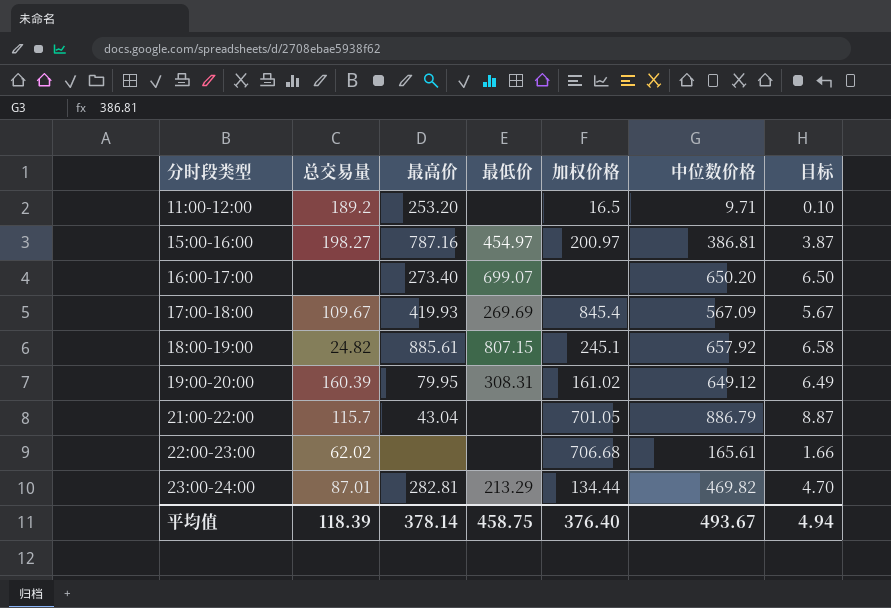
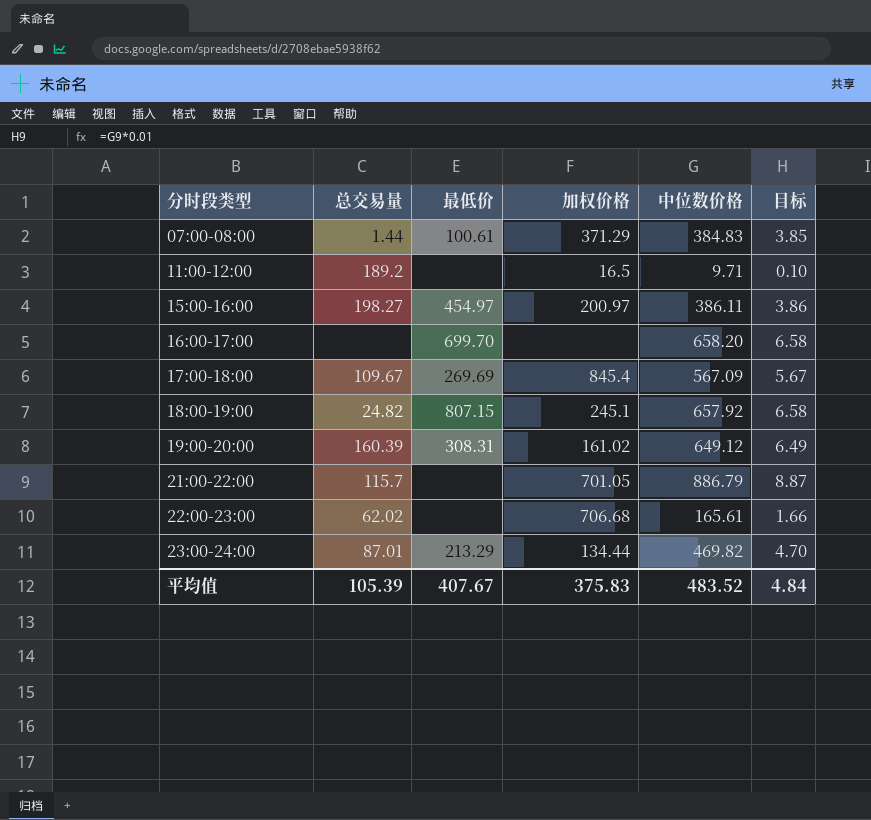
column 最高价 | position: 3 -> none
row 07:00-08:00: none -> 1.44 | 100.61 | 371.29 | 384.83 | 3.85
15:00-16:00 | 中位数价格: 386.81 -> 386.11
15:00-16:00 | 目标: 3.87 -> 3.86
16:00-17:00 | 最低价: 699.07 -> 699.70
16:00-17:00 | 中位数价格: 650.20 -> 658.20
16:00-17:00 | 目标: 6.50 -> 6.58
平均值 | 总交易量: 118.39 -> 105.39
平均值 | 最低价: 458.75 -> 407.67
平均值 | 加权价格: 376.40 -> 375.83
平均值 | 中位数价格: 493.67 -> 483.52
平均值 | 目标: 4.94 -> 4.84

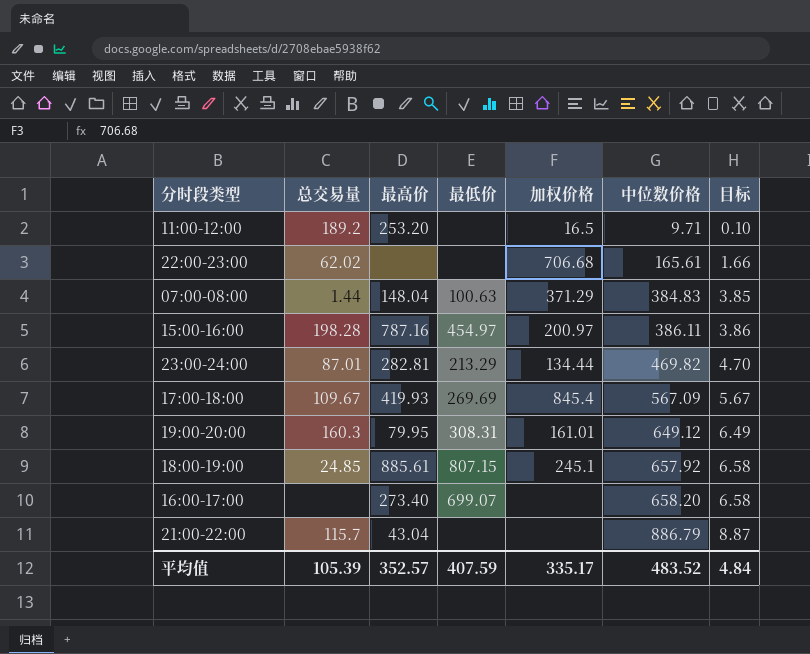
row order: 分时段类型 ascending -> 中位数价格 ascending
column 最高价 | position: none -> 3
07:00-08:00 | 最低价: 100.61 -> 100.63
15:00-16:00 | 总交易量: 198.27 -> 198.28
19:00-20:00 | 总交易量: 160.39 -> 160.3
19:00-20:00 | 加权价格: 161.02 -> 161.01
18:00-19:00 | 总交易量: 24.82 -> 24.85
16:00-17:00 | 最低价: 699.70 -> 699.07
21:00-22:00 | 加权价格: 701.05 -> none
平均值 | 最低价: 407.67 -> 407.59
平均值 | 加权价格: 375.83 -> 335.17

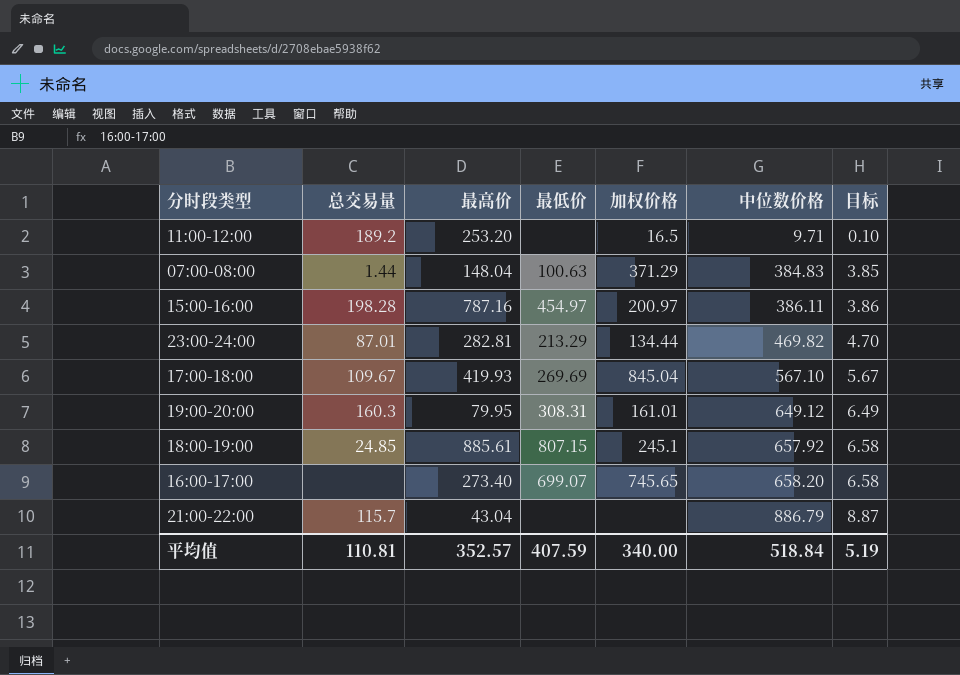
row 22:00-23:00: 62.02 | none | none | 706.68 | 165.61 | 1.66 -> none
17:00-18:00 | 加权价格: 845.4 -> 845.04
17:00-18:00 | 中位数价格: 567.09 -> 567.10
16:00-17:00 | 加权价格: none -> 745.65
平均值 | 总交易量: 105.39 -> 110.81
平均值 | 加权价格: 335.17 -> 340.00
平均值 | 中位数价格: 483.52 -> 518.84
平均值 | 目标: 4.84 -> 5.19

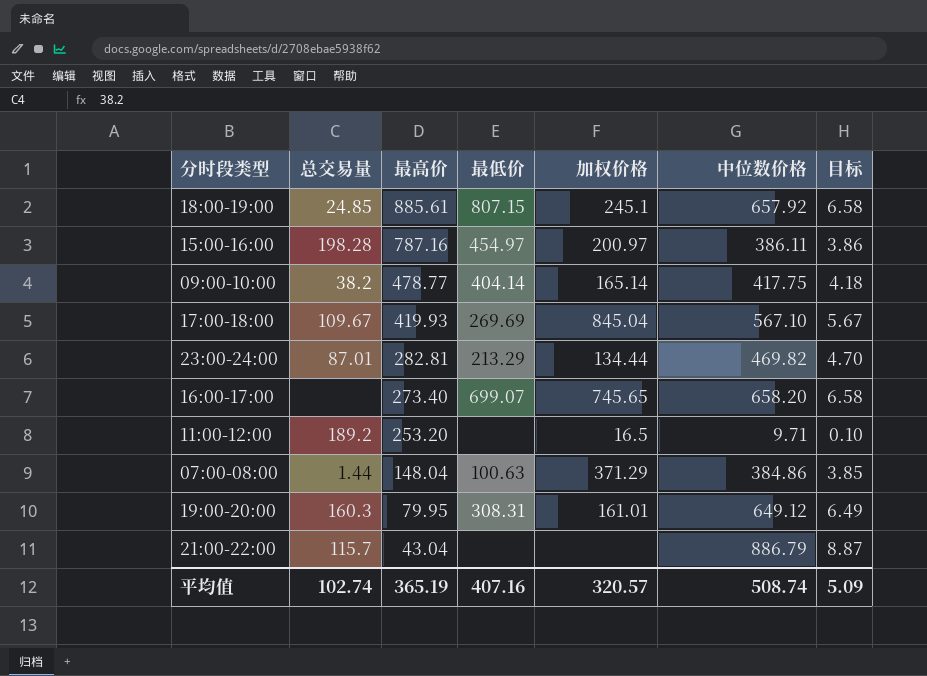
row order: 中位数价格 ascending -> 最高价 descending
row 09:00-10:00: none -> 38.2 | 478.77 | 404.14 | 165.14 | 417.75 | 4.18
07:00-08:00 | 中位数价格: 384.83 -> 384.86
平均值 | 总交易量: 110.81 -> 102.74
平均值 | 最高价: 352.57 -> 365.19
平均值 | 最低价: 407.59 -> 407.16
平均值 | 加权价格: 340.00 -> 320.57
平均值 | 中位数价格: 518.84 -> 508.74
平均值 | 目标: 5.19 -> 5.09

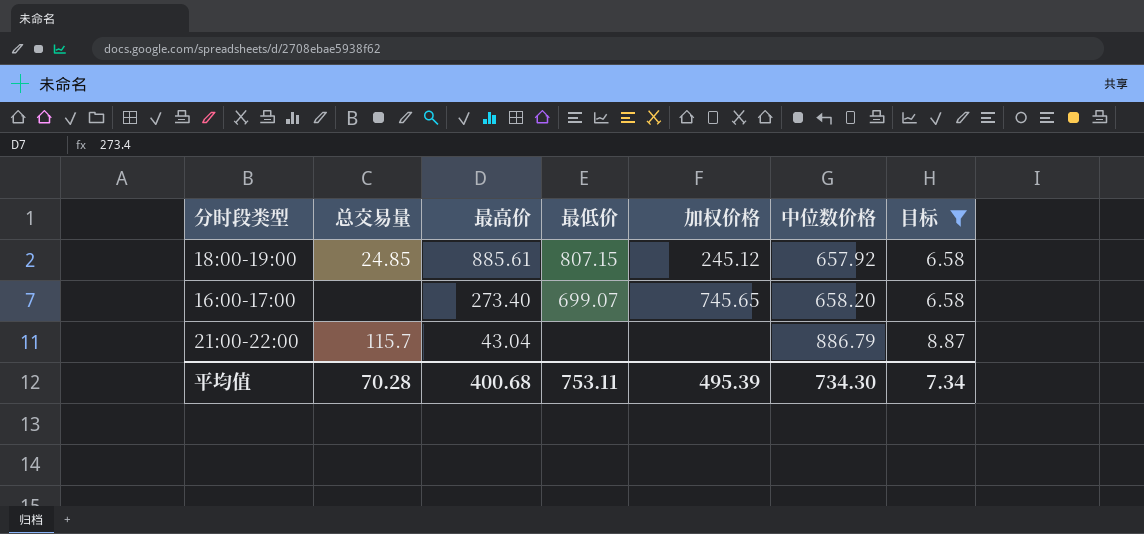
filter: none -> 目标 >= 6.58
18:00-19:00 | 加权价格: 245.1 -> 245.12
平均值 | 总交易量: 102.74 -> 70.28
平均值 | 最高价: 365.19 -> 400.68
平均值 | 最低价: 407.16 -> 753.11
平均值 | 加权价格: 320.57 -> 495.39
平均值 | 中位数价格: 508.74 -> 734.30
平均值 | 目标: 5.09 -> 7.34

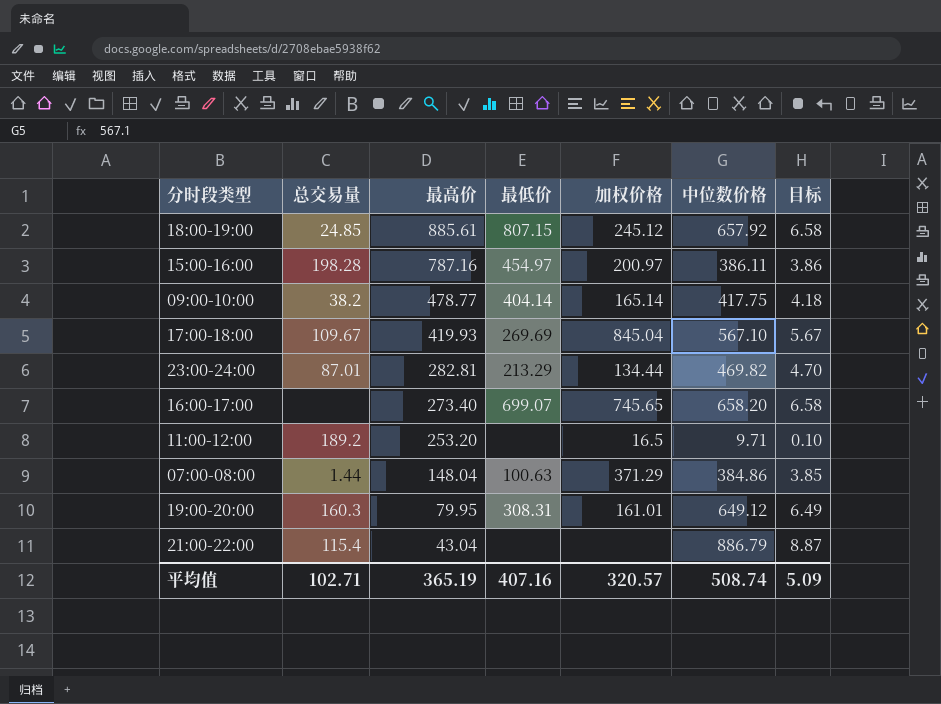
filter: 目标 >= 6.58 -> none
21:00-22:00 | 总交易量: 115.7 -> 115.4
平均值 | 总交易量: 70.28 -> 102.71
平均值 | 最高价: 400.68 -> 365.19
平均值 | 最低价: 753.11 -> 407.16
平均值 | 加权价格: 495.39 -> 320.57
平均值 | 中位数价格: 734.30 -> 508.74
平均值 | 目标: 7.34 -> 5.09

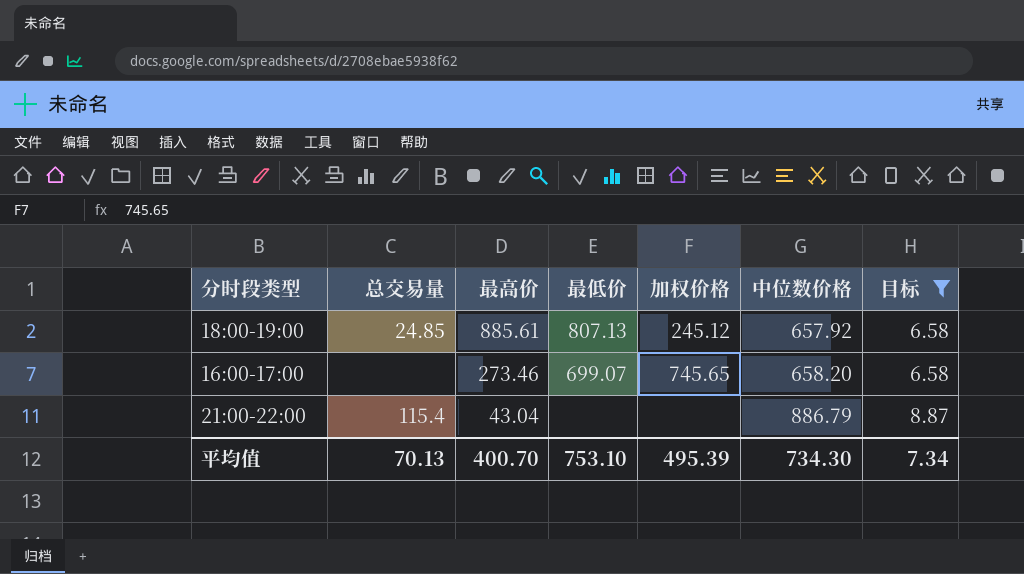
filter: none -> 目标 >= 6.58
18:00-19:00 | 最低价: 807.15 -> 807.13
16:00-17:00 | 最高价: 273.40 -> 273.46
平均值 | 总交易量: 102.71 -> 70.13
平均值 | 最高价: 365.19 -> 400.70
平均值 | 最低价: 407.16 -> 753.10
平均值 | 加权价格: 320.57 -> 495.39
平均值 | 中位数价格: 508.74 -> 734.30
平均值 | 目标: 5.09 -> 7.34

